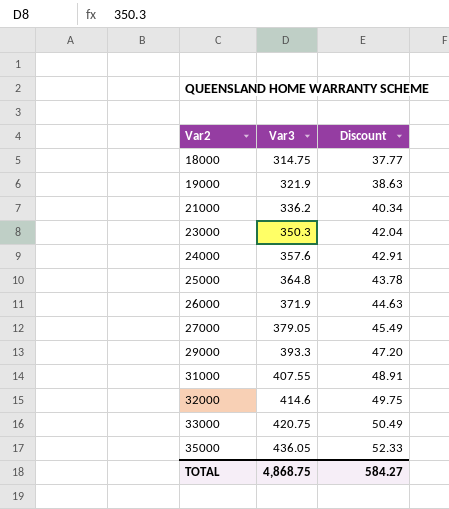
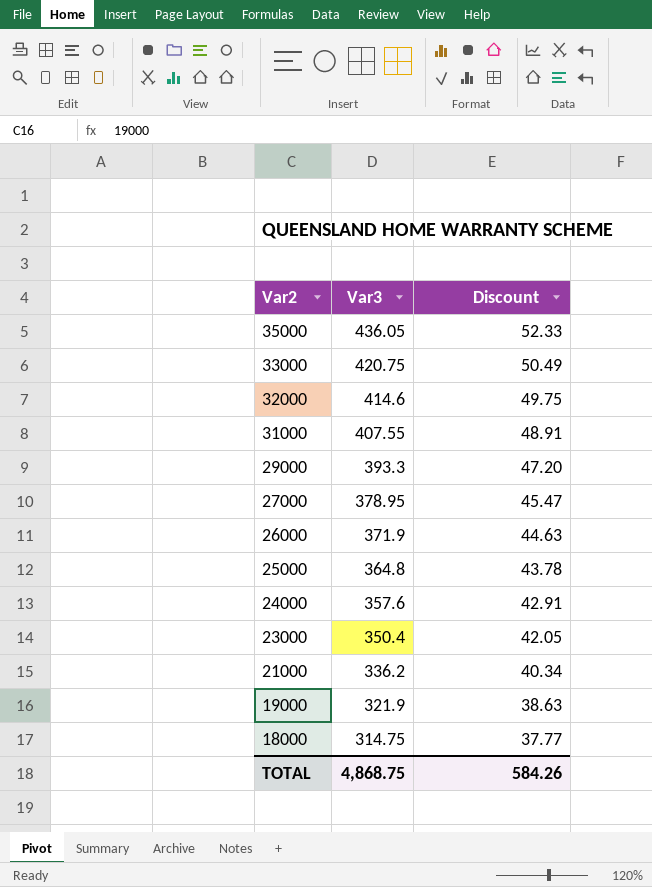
row order: Var2 ascending -> Var2 descending
27000 | Var3: 379.05 -> 378.95
27000 | Discount: 45.49 -> 45.47
23000 | Var3: 350.3 -> 350.4
23000 | Discount: 42.04 -> 42.05
TOTAL | Discount: 584.27 -> 584.26

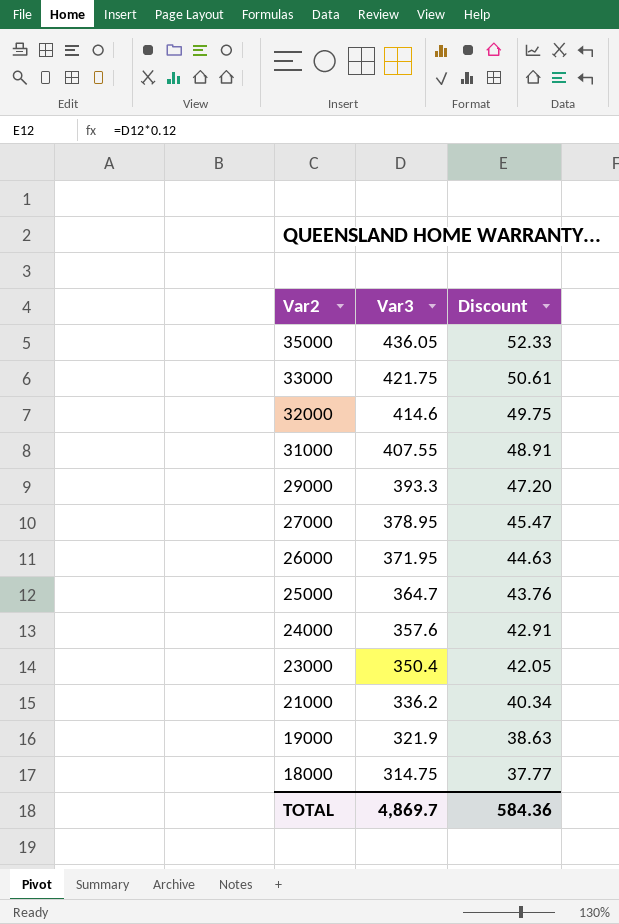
33000 | Var3: 420.75 -> 421.75
33000 | Discount: 50.49 -> 50.61
26000 | Var3: 371.9 -> 371.95
25000 | Var3: 364.8 -> 364.7
25000 | Discount: 43.78 -> 43.76
TOTAL | Var3: 4,868.75 -> 4,869.7
TOTAL | Discount: 584.26 -> 584.36

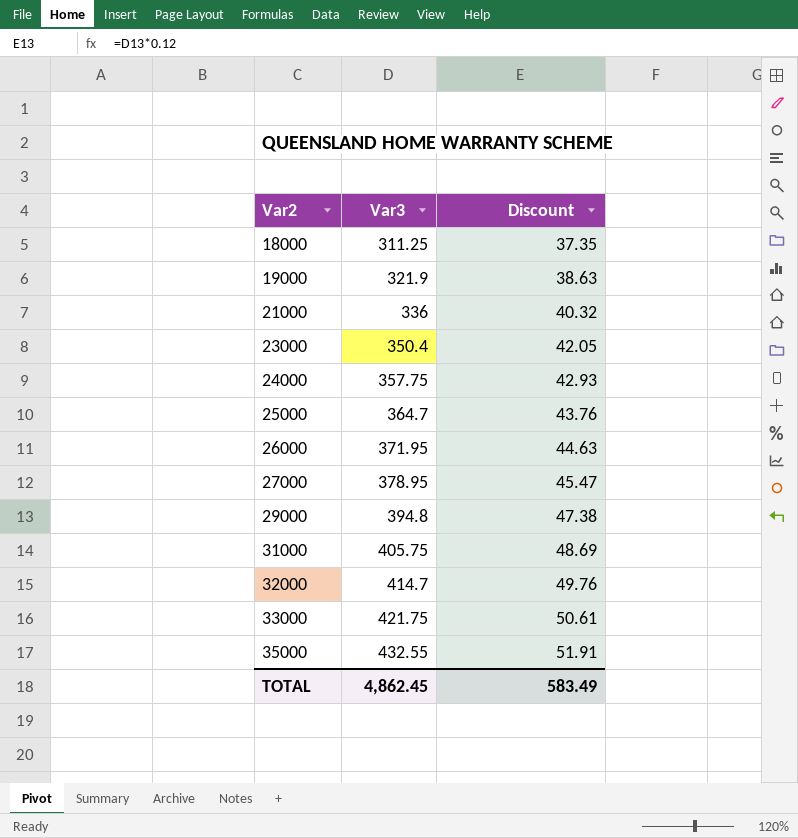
row order: Var2 descending -> Var2 ascending
18000 | Var3: 314.75 -> 311.25
18000 | Discount: 37.77 -> 37.35
21000 | Var3: 336.2 -> 336
21000 | Discount: 40.34 -> 40.32
24000 | Var3: 357.6 -> 357.75
24000 | Discount: 42.91 -> 42.93
29000 | Var3: 393.3 -> 394.8
29000 | Discount: 47.20 -> 47.38
31000 | Var3: 407.55 -> 405.75
31000 | Discount: 48.91 -> 48.69
32000 | Var3: 414.6 -> 414.7
32000 | Discount: 49.75 -> 49.76
35000 | Var3: 436.05 -> 432.55
35000 | Discount: 52.33 -> 51.91
TOTAL | Var3: 4,869.7 -> 4,862.45
TOTAL | Discount: 584.36 -> 583.49

